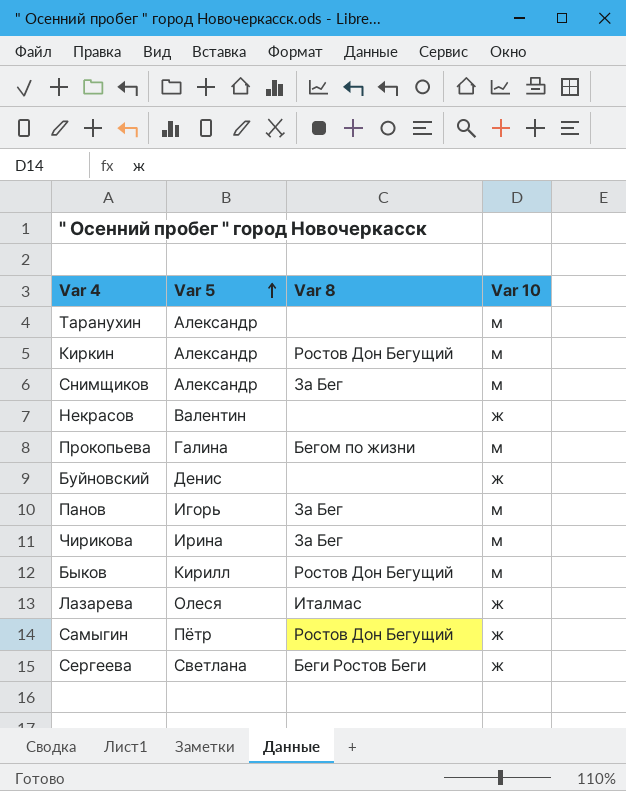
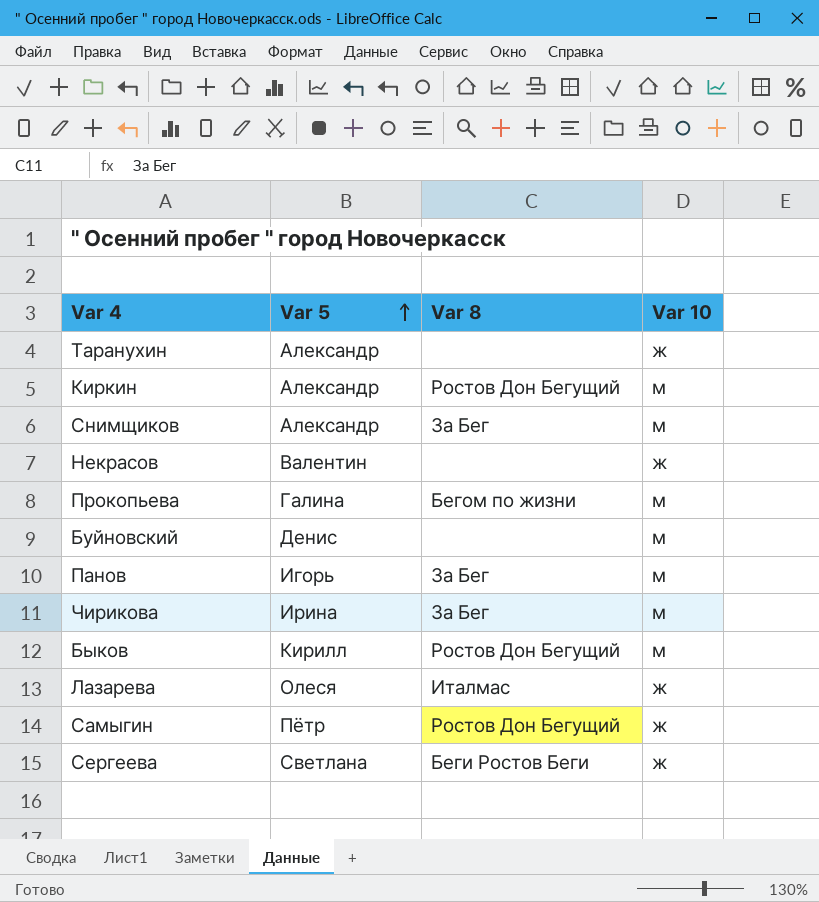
Таранухин | Var 10: м -> ж
Буйновский | Var 10: ж -> м

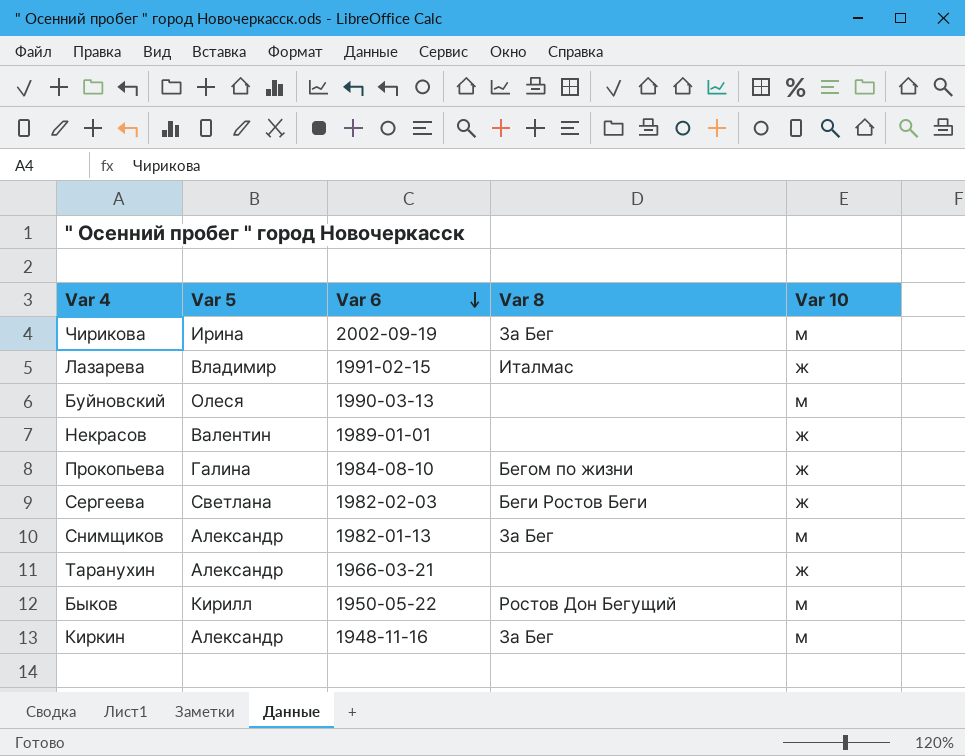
row order: Var 5 ascending -> Var 6 descending
column Var 6 | position: none -> 3
row Панов: Игорь | За Бег | м -> none
row Самыгин: Пётр | Ростов Дон Бегущий | ж -> none
Лазарева | Var 5: Олеся -> Владимир
Буйновский | Var 5: Денис -> Олеся
Прокопьева | Var 10: м -> ж
Киркин | Var 8: Ростов Дон Бегущий -> За Бег

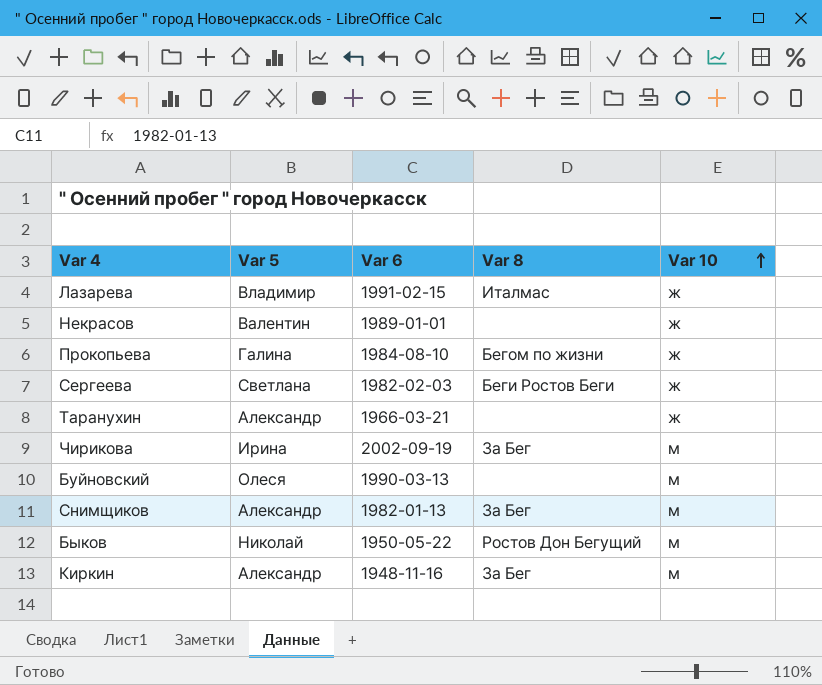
row order: Var 6 descending -> Var 10 ascending
Быков | Var 5: Кирилл -> Николай

